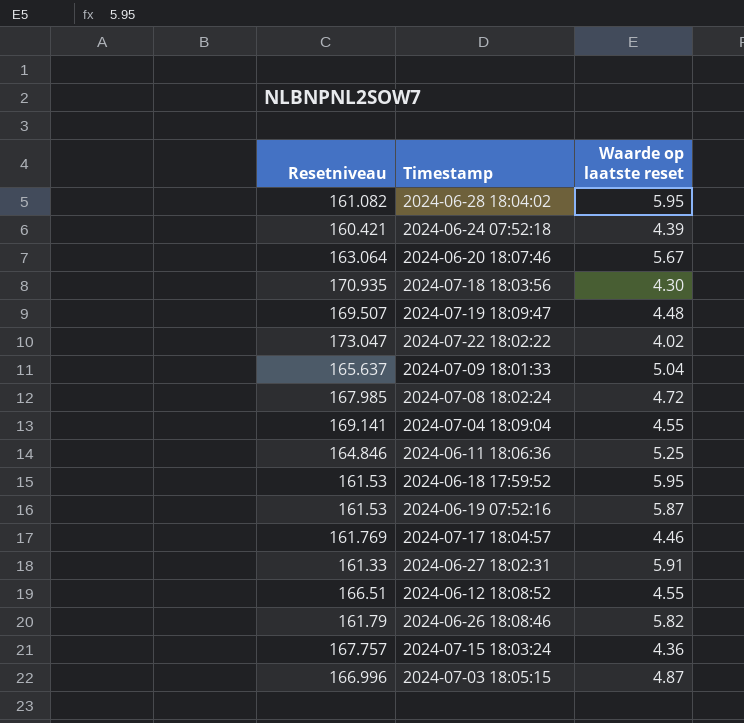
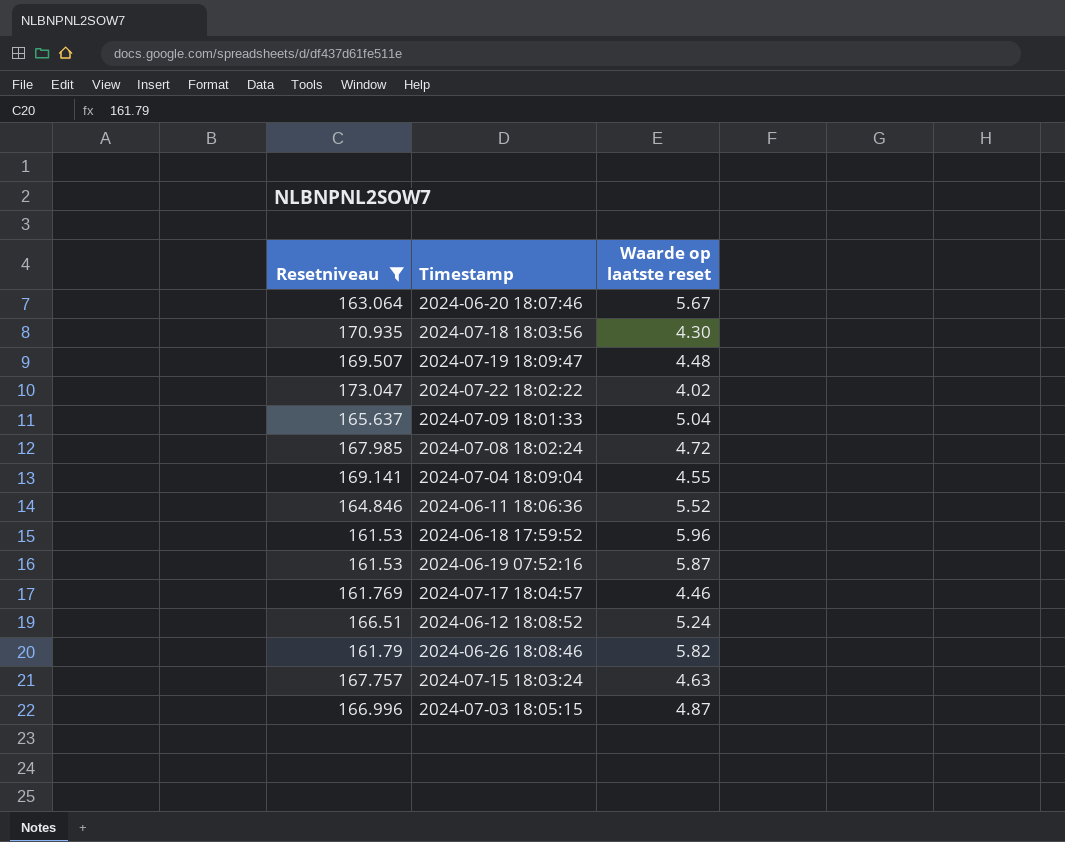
filter: none -> Resetniveau >= 161.53
2024-06-11 18:06:36 | Waarde op laatste reset: 5.25 -> 5.52
2024-06-18 17:59:52 | Waarde op laatste reset: 5.95 -> 5.96
2024-06-12 18:08:52 | Waarde op laatste reset: 4.55 -> 5.24
2024-07-15 18:03:24 | Waarde op laatste reset: 4.36 -> 4.63

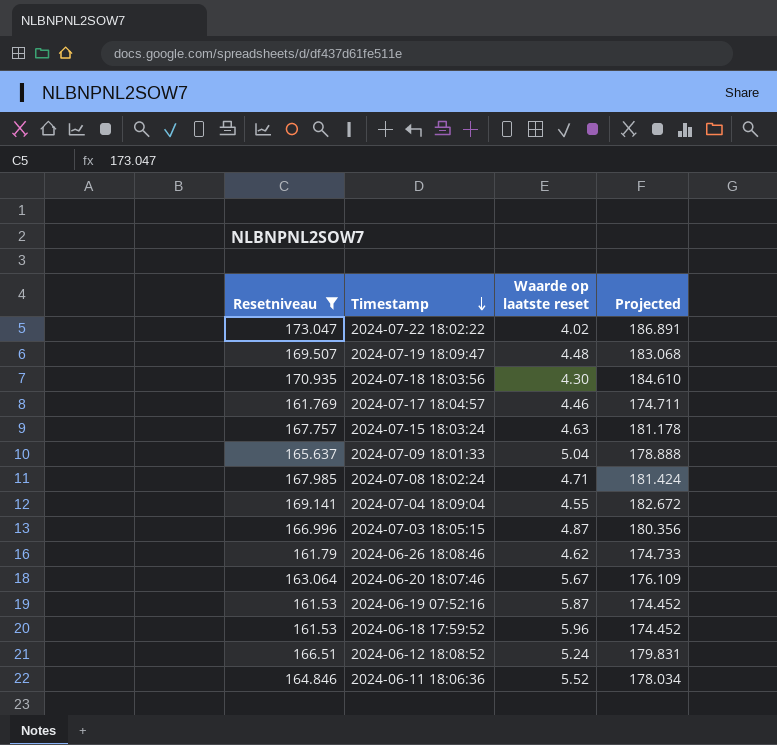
row order: none -> Timestamp descending
column Projected | formula: none -> [Resetniveau] * 1.08
2024-07-08 18:02:24 | Waarde op laatste reset: 4.72 -> 4.71
2024-06-26 18:08:46 | Waarde op laatste reset: 5.82 -> 4.62

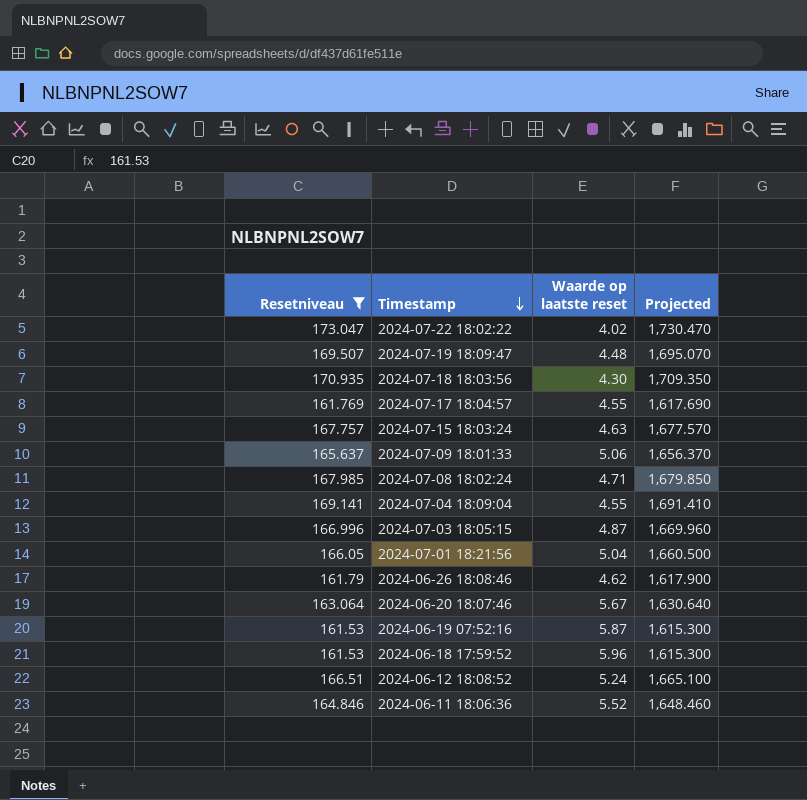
column Projected | formula: [Resetniveau] * 1.08 -> [Resetniveau] * 10
2024-07-17 18:04:57 | Waarde op laatste reset: 4.46 -> 4.55
2024-07-09 18:01:33 | Waarde op laatste reset: 5.04 -> 5.06
row 2024-07-01 18:21:56: none -> 166.05 | 5.04 | 1,660.500

